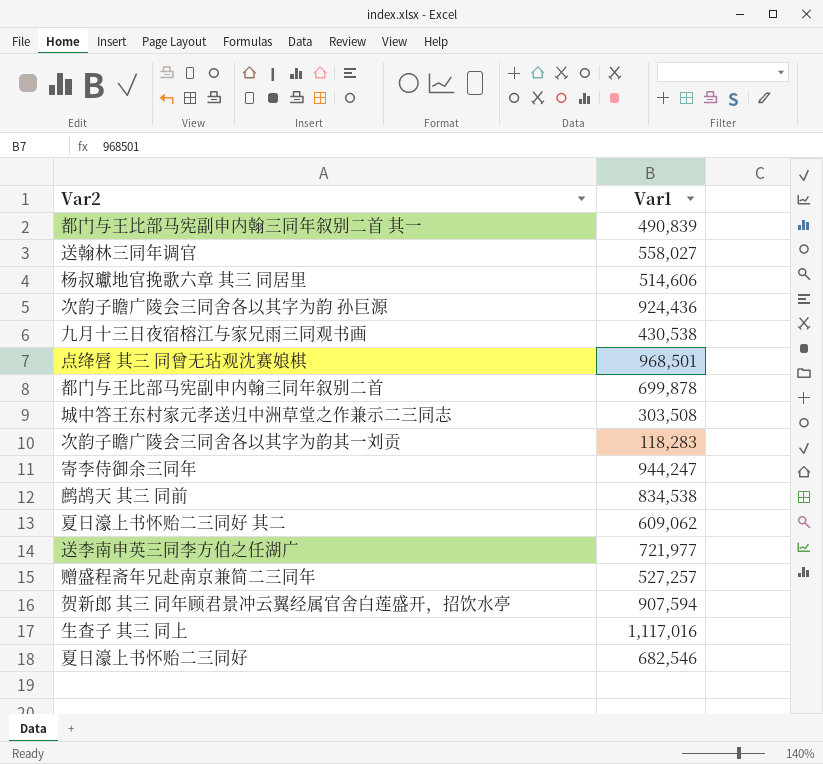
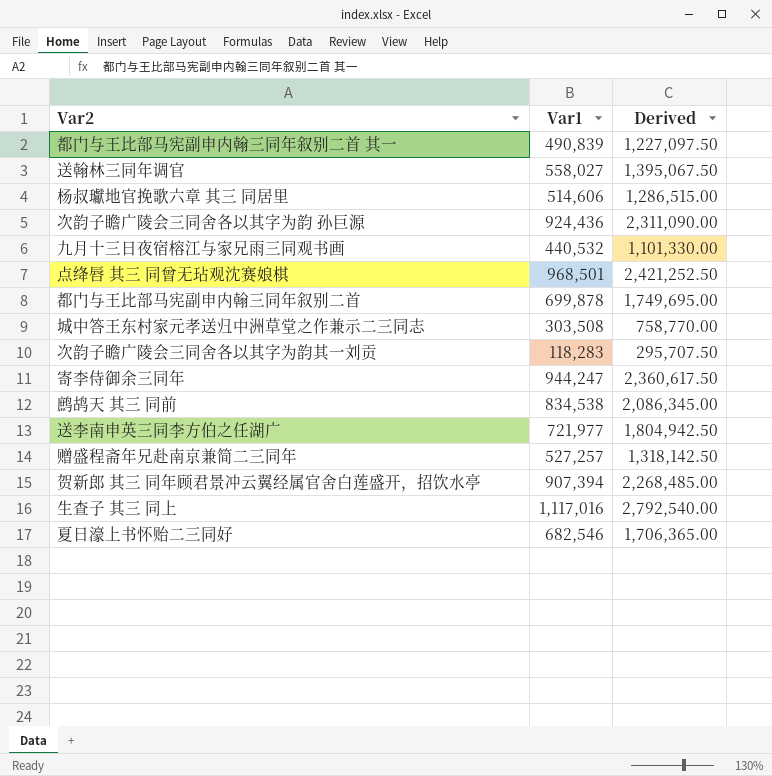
column Derived | formula: none -> [Var1] * 2.5
row 夏日濠上书怀贻二三同好 其二: 609,062 -> none
九月十三日夜宿榕江与家兄雨三同观书画 | Var1: 430,538 -> 440,532
贺新郎 其三 同年顾君景冲云翼经属官舍白莲盛开，招饮水亭 | Var1: 907,594 -> 907,394

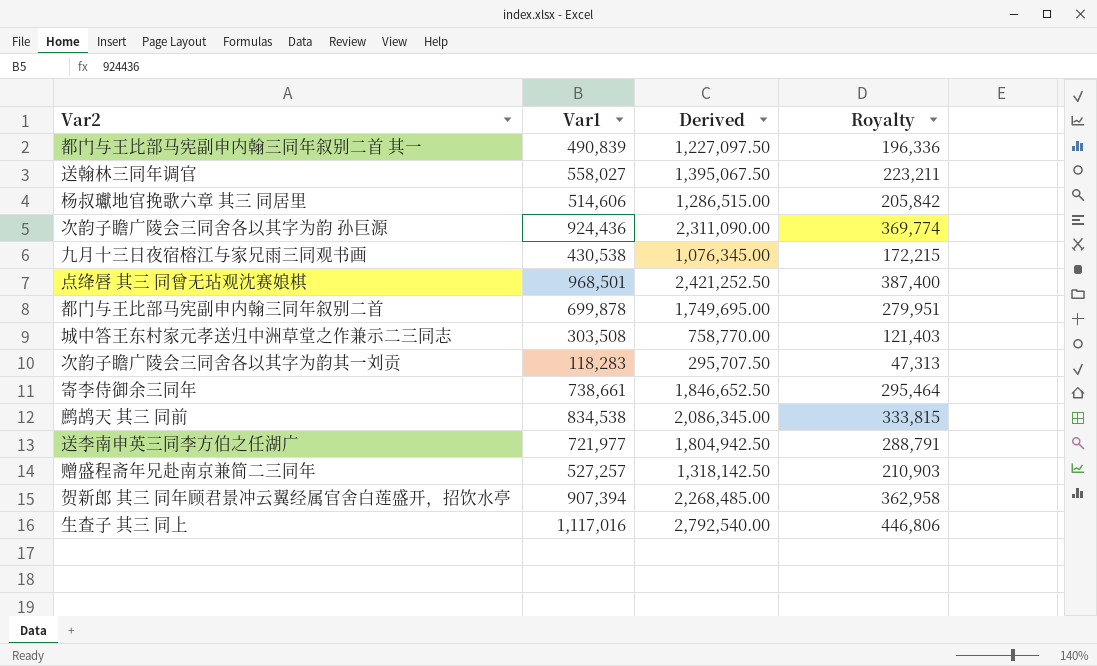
column Royalty | formula: none -> [Var1] * 0.4
row 夏日濠上书怀贻二三同好: 682,546 | 1,706,365.00 -> none
九月十三日夜宿榕江与家兄雨三同观书画 | Var1: 440,532 -> 430,538
九月十三日夜宿榕江与家兄雨三同观书画 | Derived: 1,101,330.00 -> 1,076,345.00
寄李侍御余三同年 | Var1: 944,247 -> 738,661
寄李侍御余三同年 | Derived: 2,360,617.50 -> 1,846,652.50

